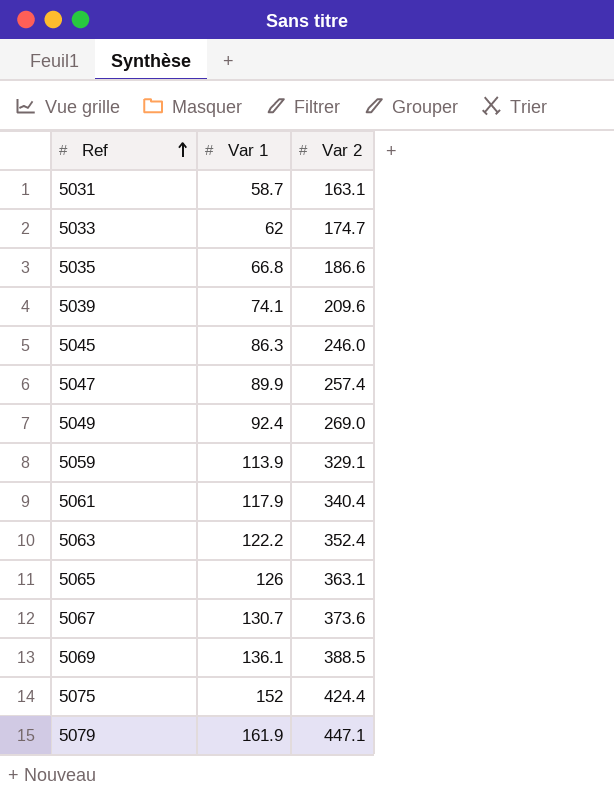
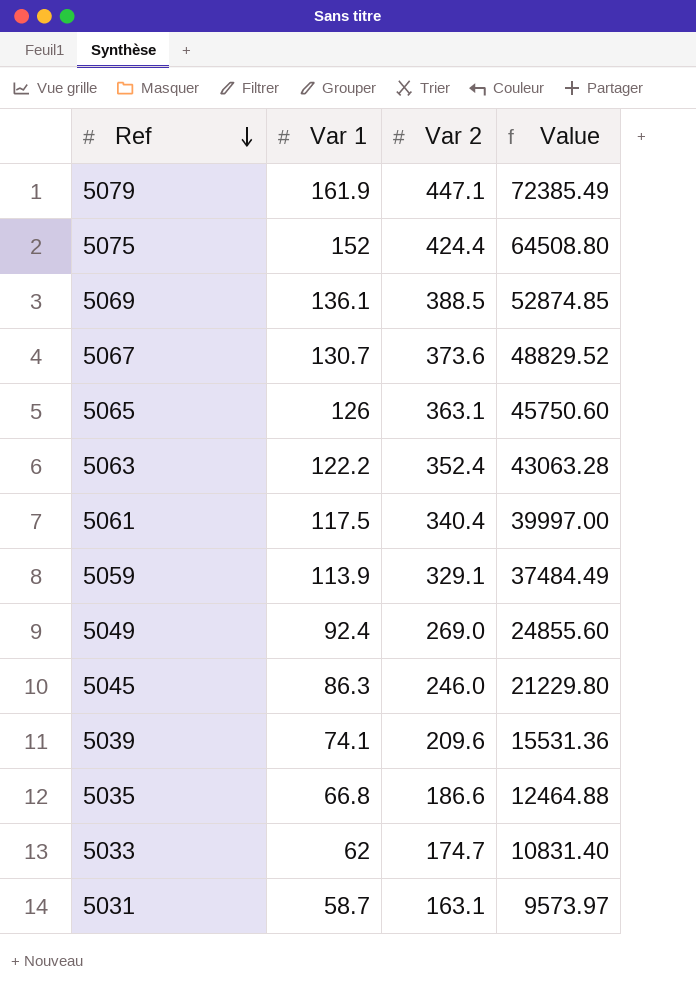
row order: Ref ascending -> Ref descending
column Value | formula: none -> [Var 1] * [Var 2]
row 5047: 89.9 | 257.4 -> none
5061 | Var 1: 117.9 -> 117.5

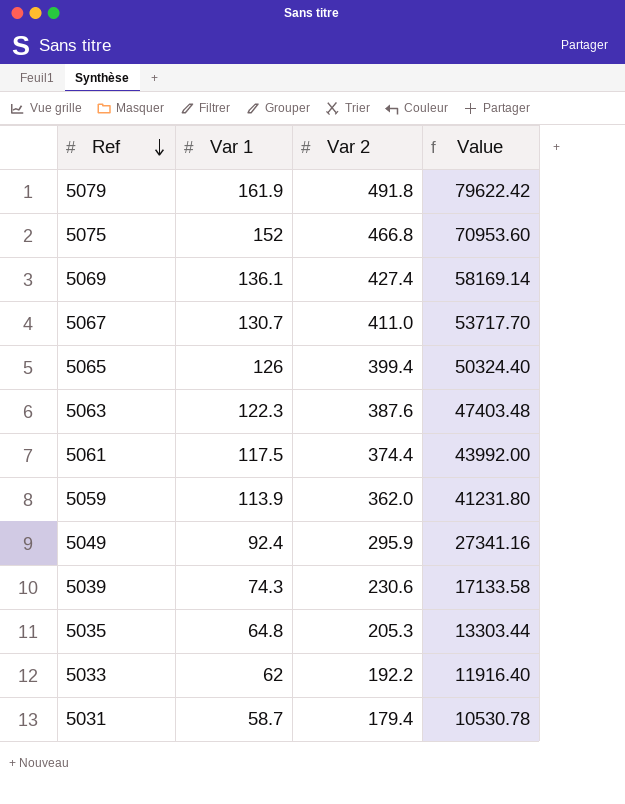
row 5045: 86.3 | 246.0 | 21229.80 -> none
5079 | Var 2: 447.1 -> 491.8
5079 | Value: 72385.49 -> 79622.42
5075 | Var 2: 424.4 -> 466.8
5075 | Value: 64508.80 -> 70953.60
5069 | Var 2: 388.5 -> 427.4
5069 | Value: 52874.85 -> 58169.14
5067 | Var 2: 373.6 -> 411.0
5067 | Value: 48829.52 -> 53717.70
5065 | Var 2: 363.1 -> 399.4
5065 | Value: 45750.60 -> 50324.40
5063 | Var 1: 122.2 -> 122.3
5063 | Var 2: 352.4 -> 387.6
5063 | Value: 43063.28 -> 47403.48
5061 | Var 2: 340.4 -> 374.4
5061 | Value: 39997.00 -> 43992.00
5059 | Var 2: 329.1 -> 362.0
5059 | Value: 37484.49 -> 41231.80
5049 | Var 2: 269.0 -> 295.9
5049 | Value: 24855.60 -> 27341.16
5039 | Var 1: 74.1 -> 74.3
5039 | Var 2: 209.6 -> 230.6
5039 | Value: 15531.36 -> 17133.58
5035 | Var 1: 66.8 -> 64.8
5035 | Var 2: 186.6 -> 205.3
5035 | Value: 12464.88 -> 13303.44
5033 | Var 2: 174.7 -> 192.2
5033 | Value: 10831.40 -> 11916.40
5031 | Var 2: 163.1 -> 179.4
5031 | Value: 9573.97 -> 10530.78

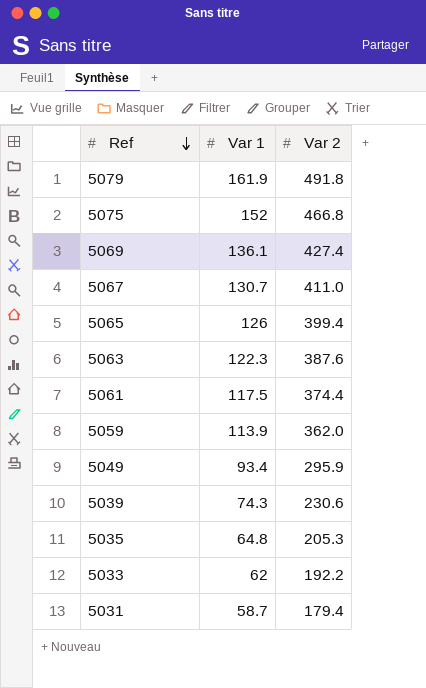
column Value | formula: [Var 1] * [Var 2] -> none
5049 | Var 1: 92.4 -> 93.4

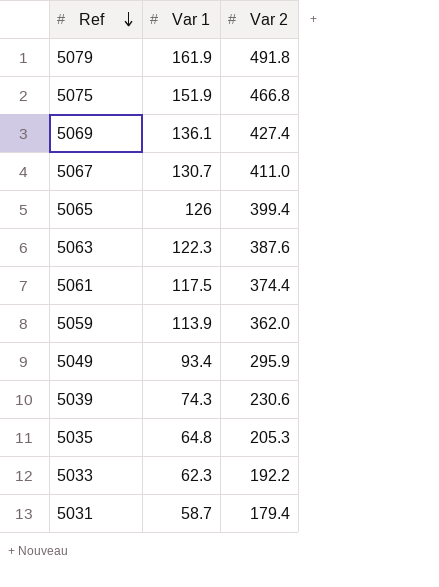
5075 | Var 1: 152 -> 151.9
5033 | Var 1: 62 -> 62.3

